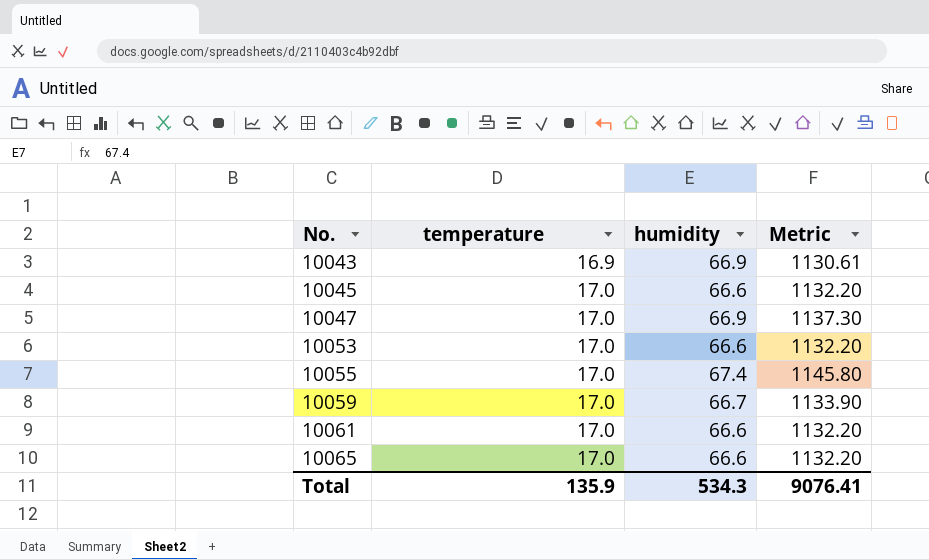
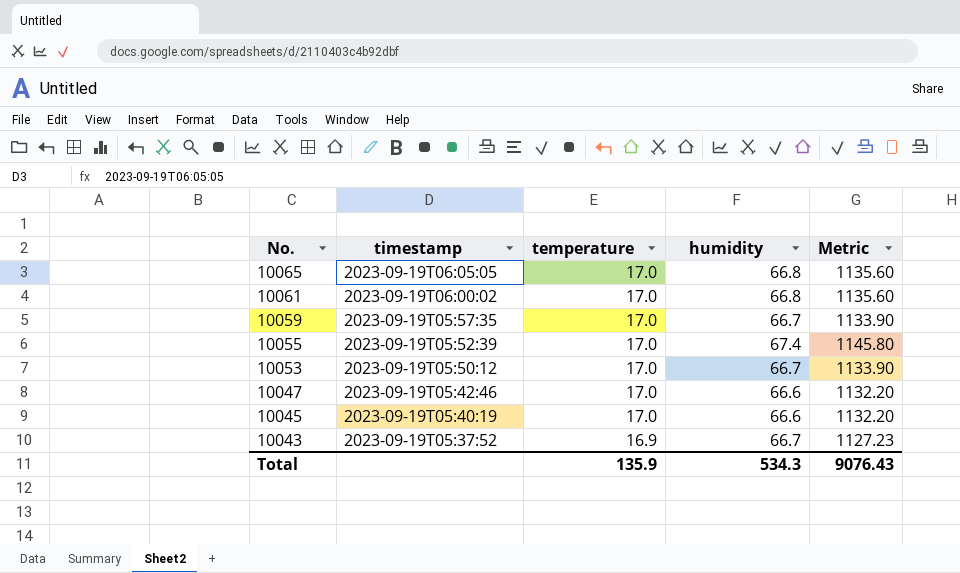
row order: No. ascending -> No. descending
column timestamp | position: none -> 2
10065 | humidity: 66.6 -> 66.8
10065 | Metric: 1132.20 -> 1135.60
10061 | humidity: 66.6 -> 66.8
10061 | Metric: 1132.20 -> 1135.60
10053 | humidity: 66.6 -> 66.7
10053 | Metric: 1132.20 -> 1133.90
10047 | humidity: 66.9 -> 66.6
10047 | Metric: 1137.30 -> 1132.20
10043 | humidity: 66.9 -> 66.7
10043 | Metric: 1130.61 -> 1127.23
Total | Metric: 9076.41 -> 9076.43

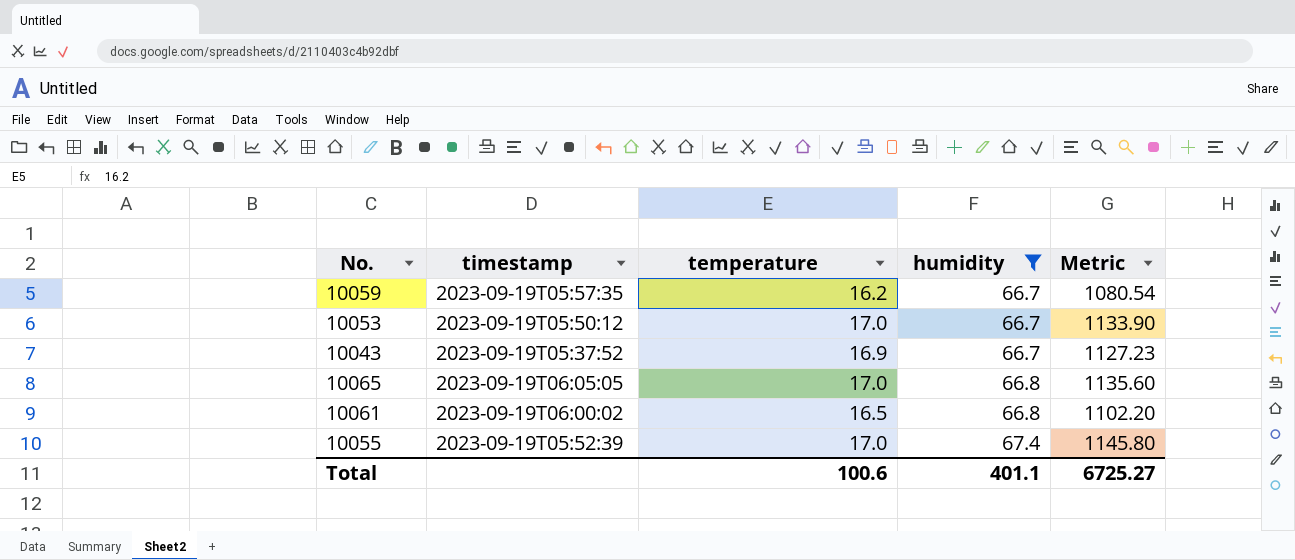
filter: none -> humidity != 66.6
row order: No. descending -> humidity ascending
10059 | temperature: 17.0 -> 16.2
10059 | Metric: 1133.90 -> 1080.54
10061 | temperature: 17.0 -> 16.5
10061 | Metric: 1135.60 -> 1102.20
Total | temperature: 135.9 -> 100.6
Total | humidity: 534.3 -> 401.1
Total | Metric: 9076.43 -> 6725.27

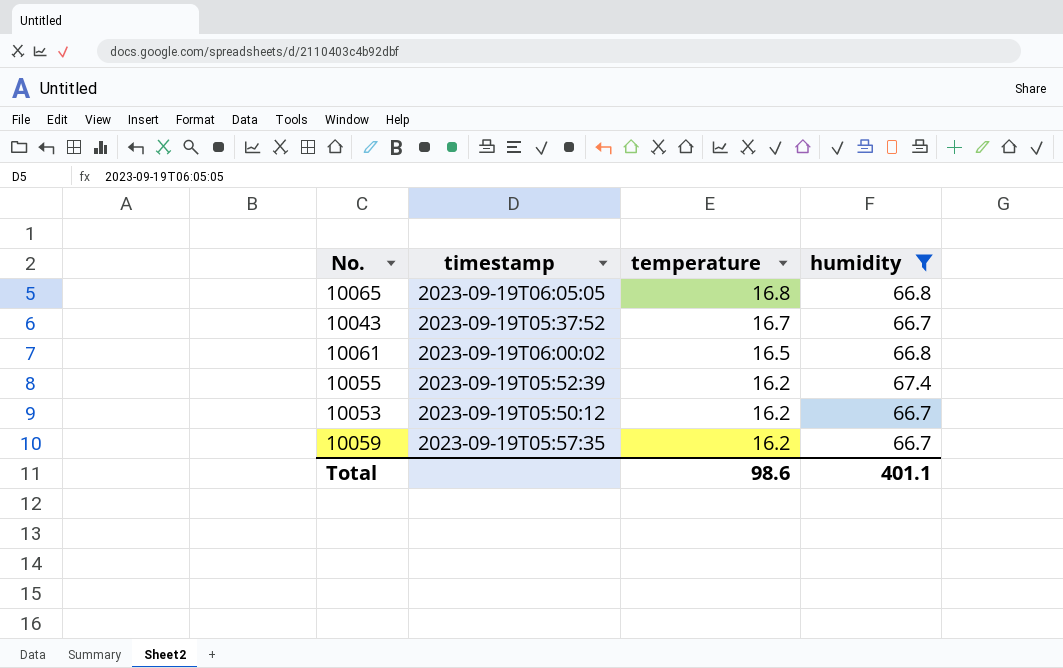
row order: humidity ascending -> temperature descending
column Metric | formula: [temperature] * [humidity] -> none
10065 | temperature: 17.0 -> 16.8
10043 | temperature: 16.9 -> 16.7
10055 | temperature: 17.0 -> 16.2
10053 | temperature: 17.0 -> 16.2
Total | temperature: 100.6 -> 98.6

